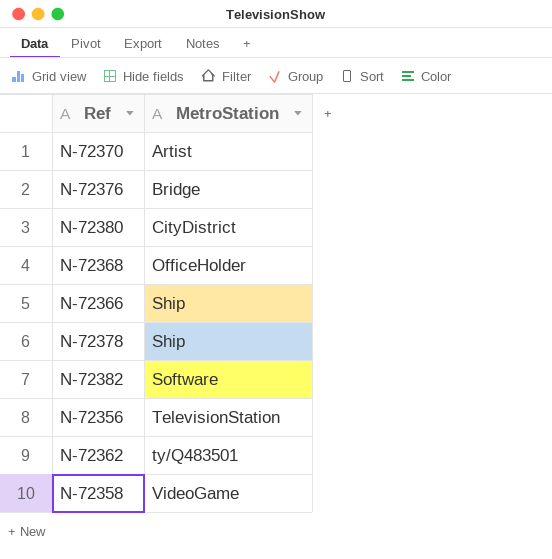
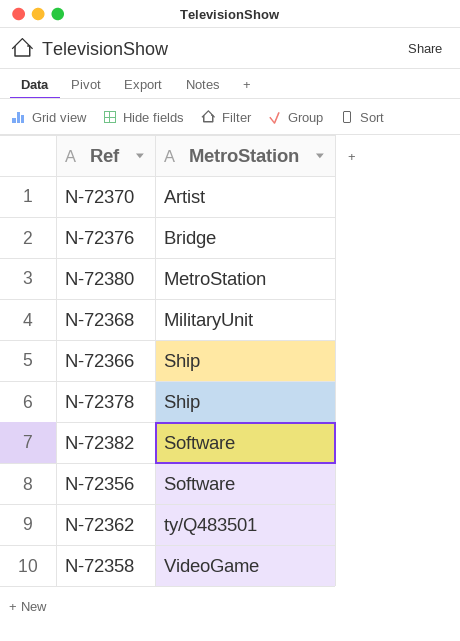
N-72380 | MetroStation: CityDistrict -> MetroStation
N-72368 | MetroStation: OfficeHolder -> MilitaryUnit
N-72356 | MetroStation: TelevisionStation -> Software

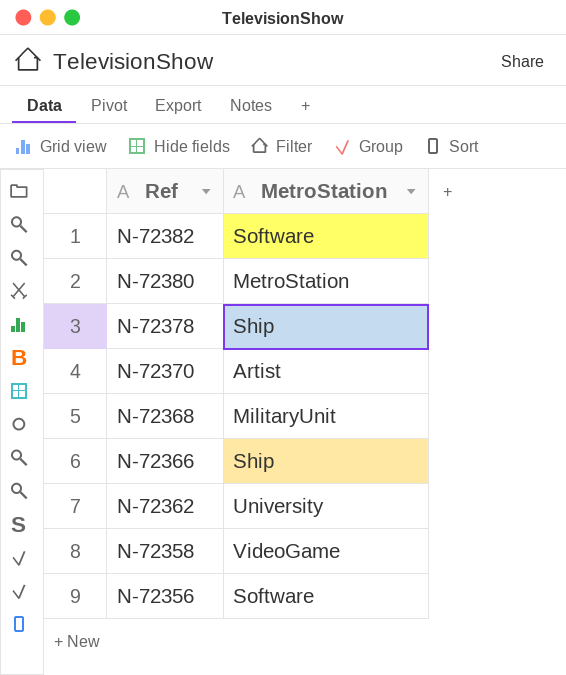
row order: MetroStation ascending -> Ref descending
row N-72376: Bridge -> none
N-72362 | MetroStation: ty/Q483501 -> University

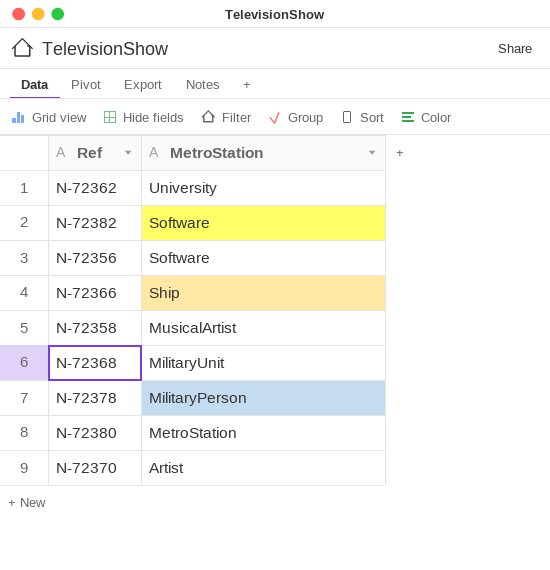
row order: Ref descending -> MetroStation descending
N-72358 | MetroStation: VideoGame -> MusicalArtist
N-72378 | MetroStation: Ship -> MilitaryPerson

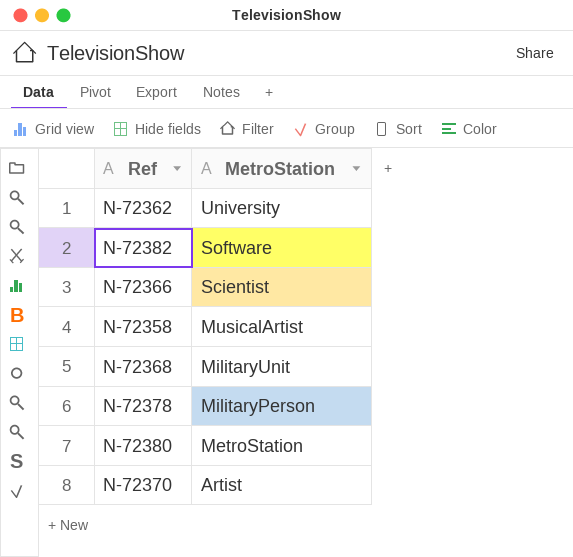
row N-72356: Software -> none
N-72366 | MetroStation: Ship -> Scientist

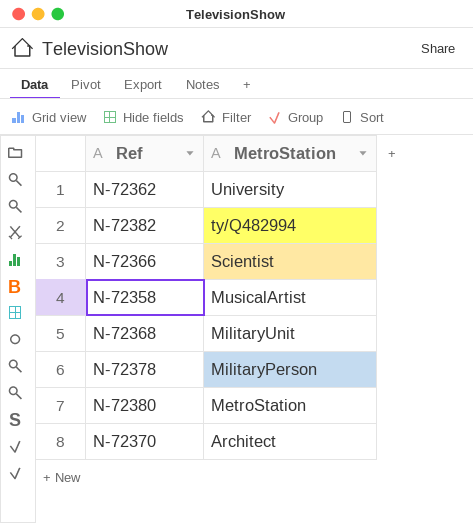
N-72382 | MetroStation: Software -> ty/Q482994
N-72370 | MetroStation: Artist -> Architect

